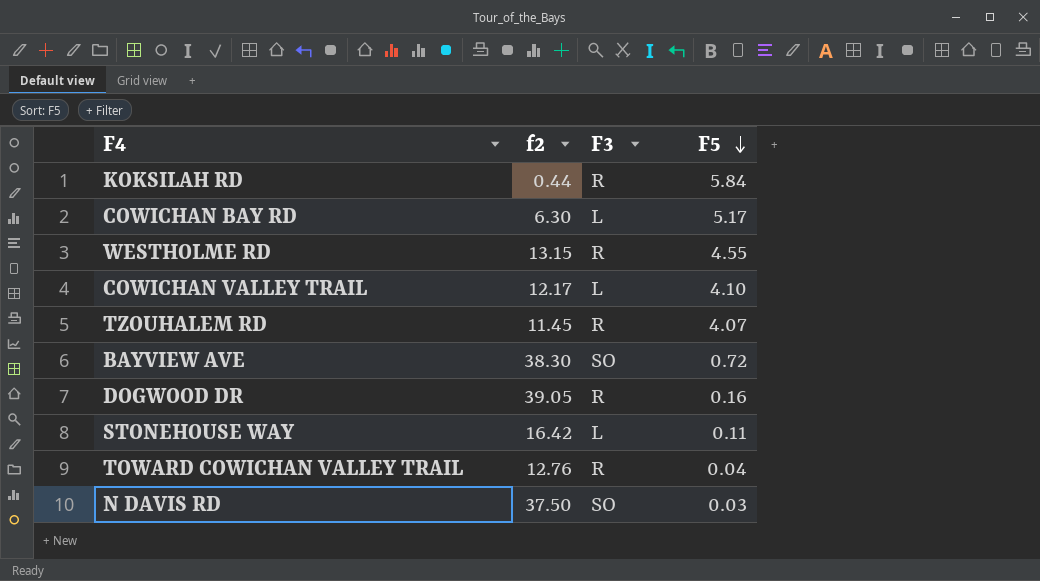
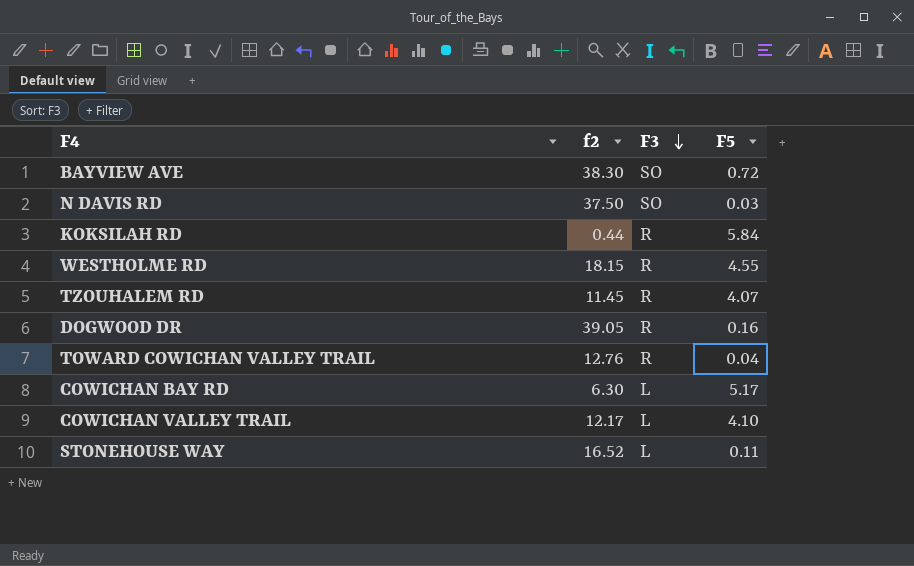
row order: F5 descending -> F3 descending
WESTHOLME RD | f2: 13.15 -> 18.15
STONEHOUSE WAY | f2: 16.42 -> 16.52

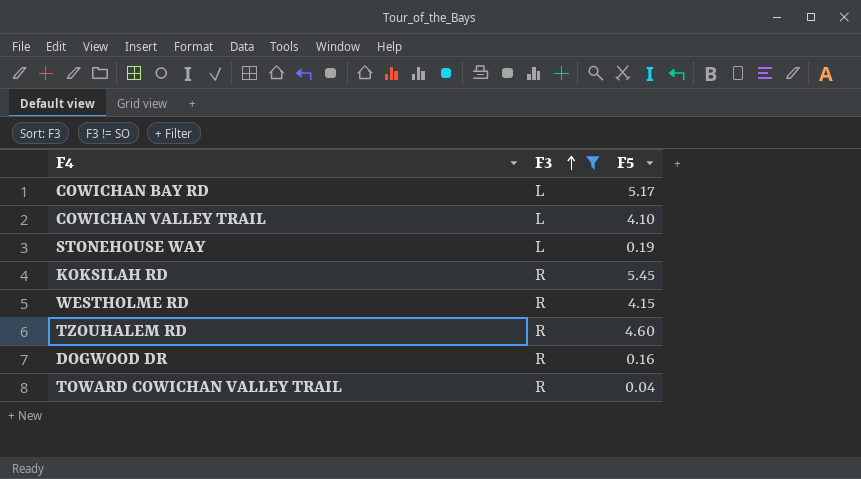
filter: none -> F3 != SO
row order: F3 descending -> F3 ascending
column f2 | position: 2 -> none
STONEHOUSE WAY | F5: 0.11 -> 0.19
KOKSILAH RD | F5: 5.84 -> 5.45
WESTHOLME RD | F5: 4.55 -> 4.15
TZOUHALEM RD | F5: 4.07 -> 4.60

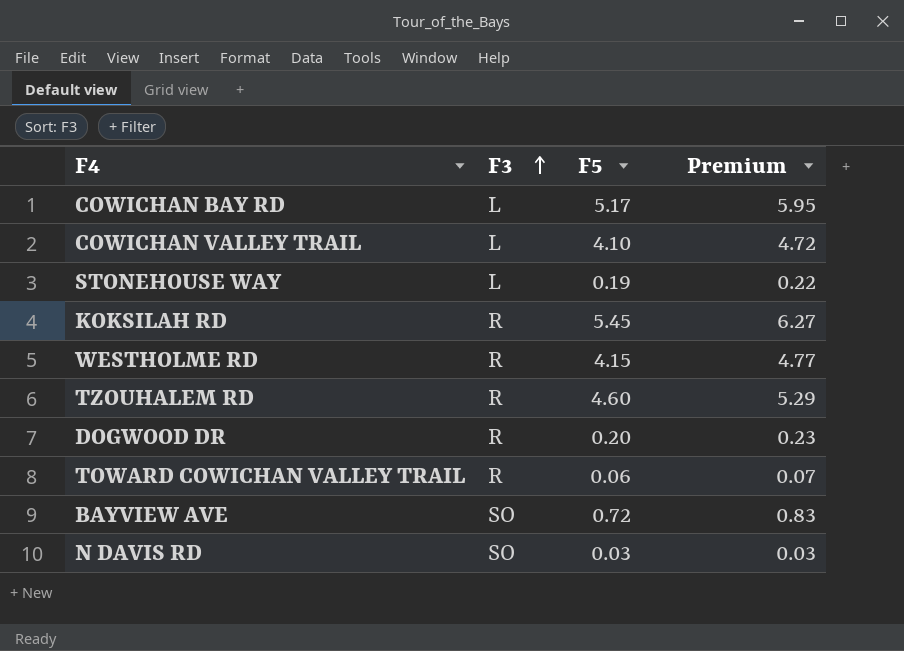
filter: F3 != SO -> none
column Premium | formula: none -> [F5] * 1.15
DOGWOOD DR | F5: 0.16 -> 0.20
TOWARD COWICHAN VALLEY TRAIL | F5: 0.04 -> 0.06

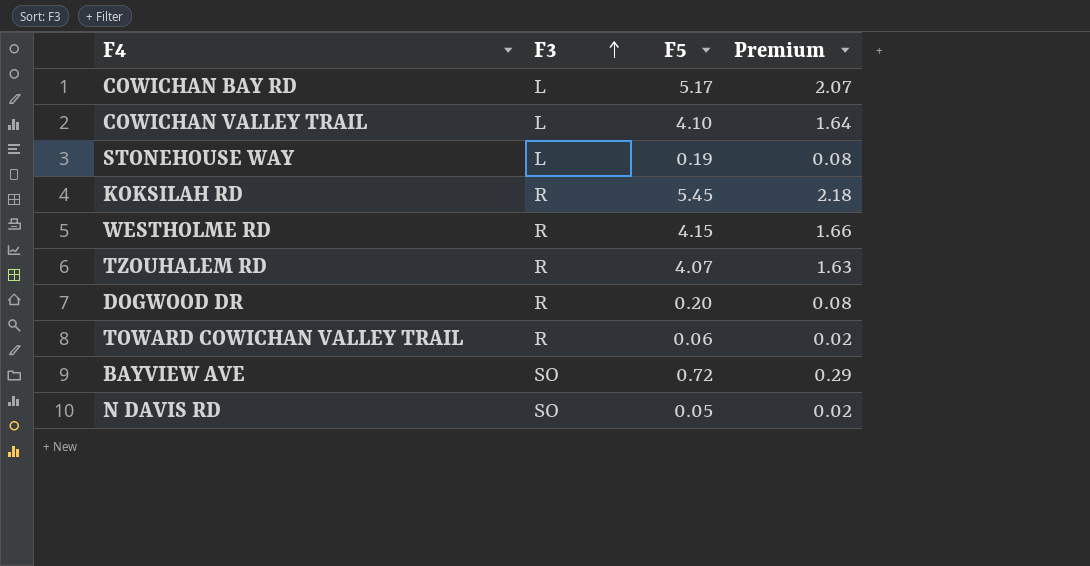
column Premium | formula: [F5] * 1.15 -> [F5] * 0.4
TZOUHALEM RD | F5: 4.60 -> 4.07
N DAVIS RD | F5: 0.03 -> 0.05

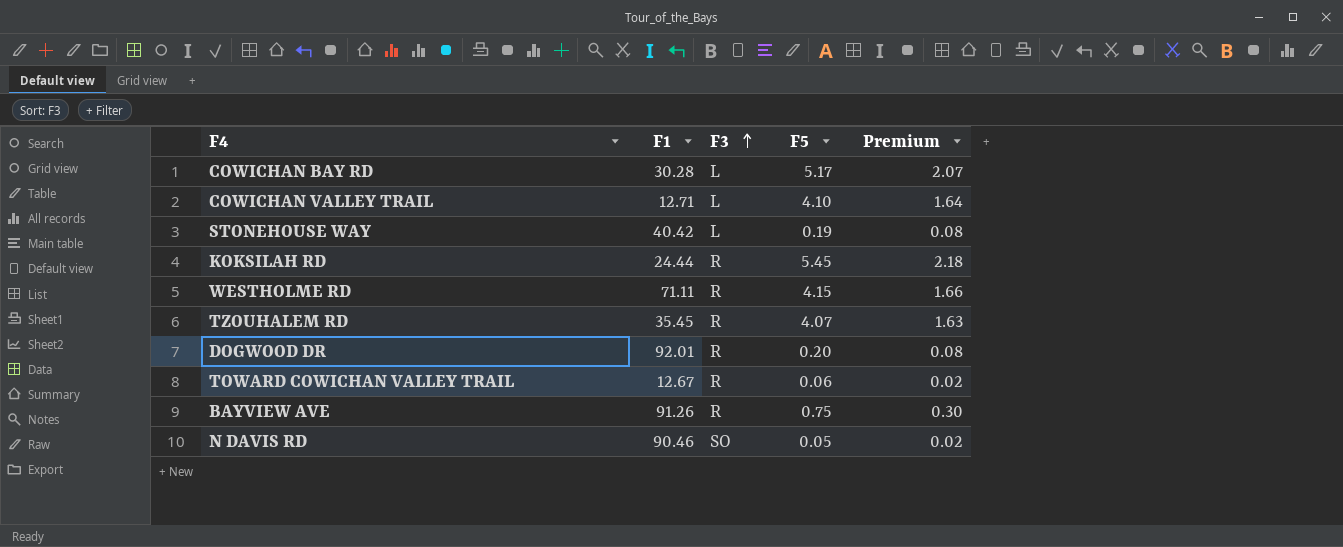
column F1 | position: none -> 2
BAYVIEW AVE | F3: SO -> R
BAYVIEW AVE | F5: 0.72 -> 0.75
BAYVIEW AVE | Premium: 0.29 -> 0.30

